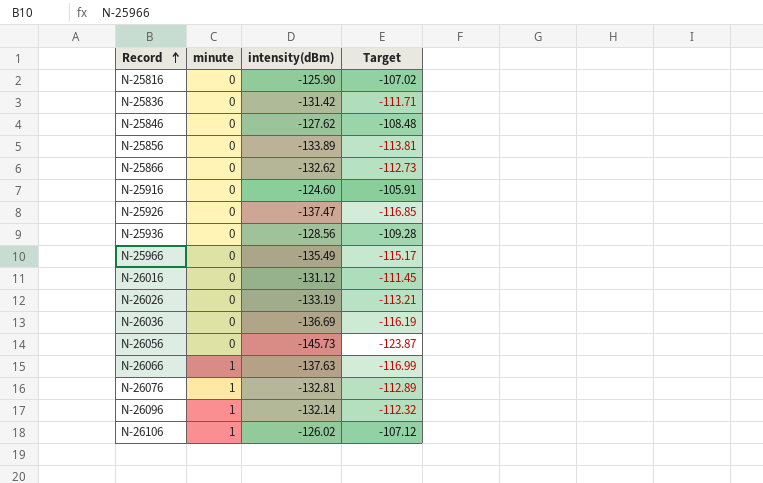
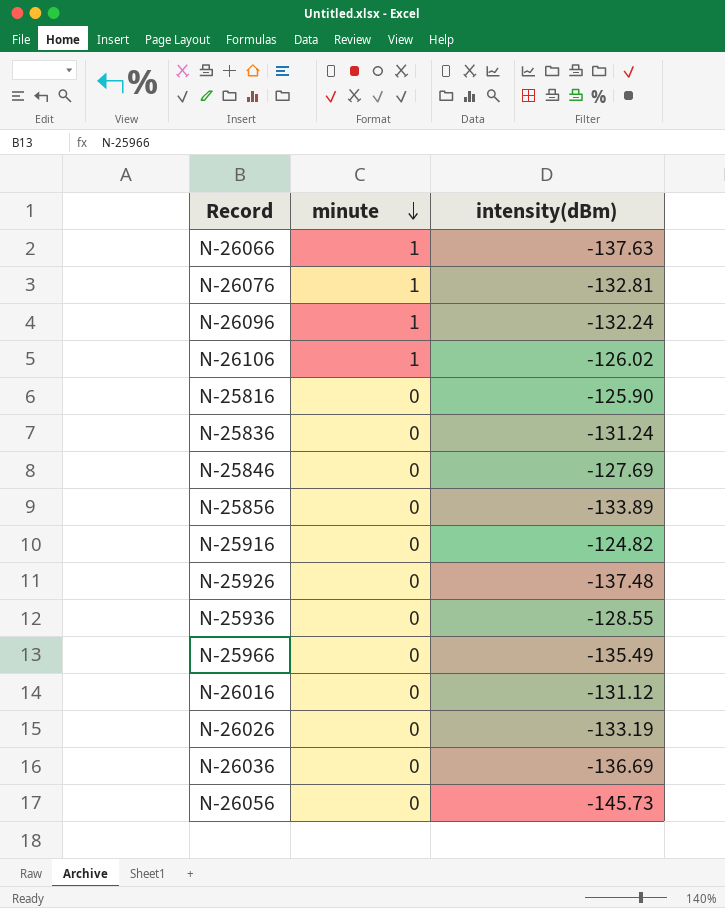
row order: Record ascending -> minute descending
column Target | formula: [intensity(dBm)] * 0.85 -> none
row N-25866: 0 | -132.62 | -112.73 -> none
N-26096 | intensity(dBm): -132.14 -> -132.24
N-25836 | intensity(dBm): -131.42 -> -131.24
N-25846 | intensity(dBm): -127.62 -> -127.69
N-25916 | intensity(dBm): -124.60 -> -124.82
N-25926 | intensity(dBm): -137.47 -> -137.48
N-25936 | intensity(dBm): -128.56 -> -128.55

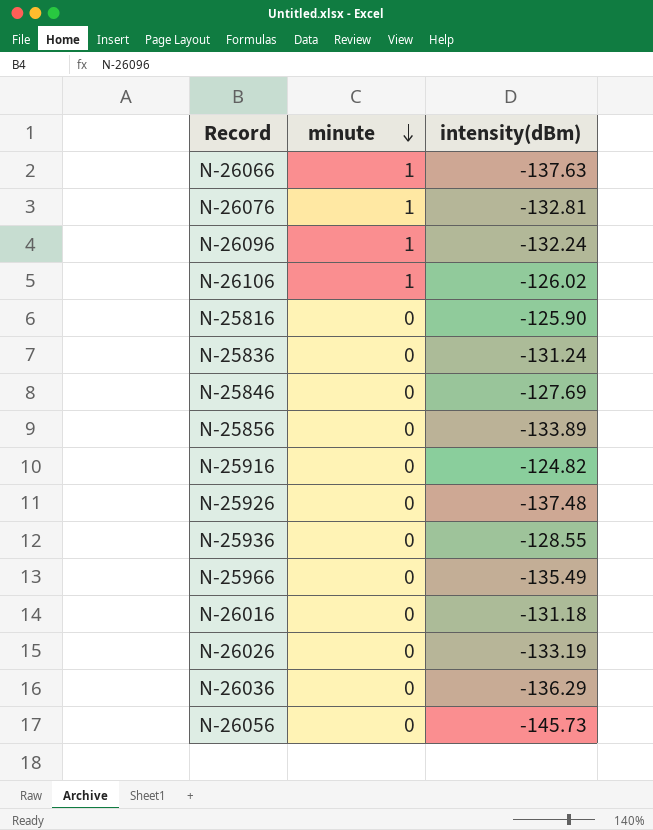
N-26016 | intensity(dBm): -131.12 -> -131.18
N-26036 | intensity(dBm): -136.69 -> -136.29

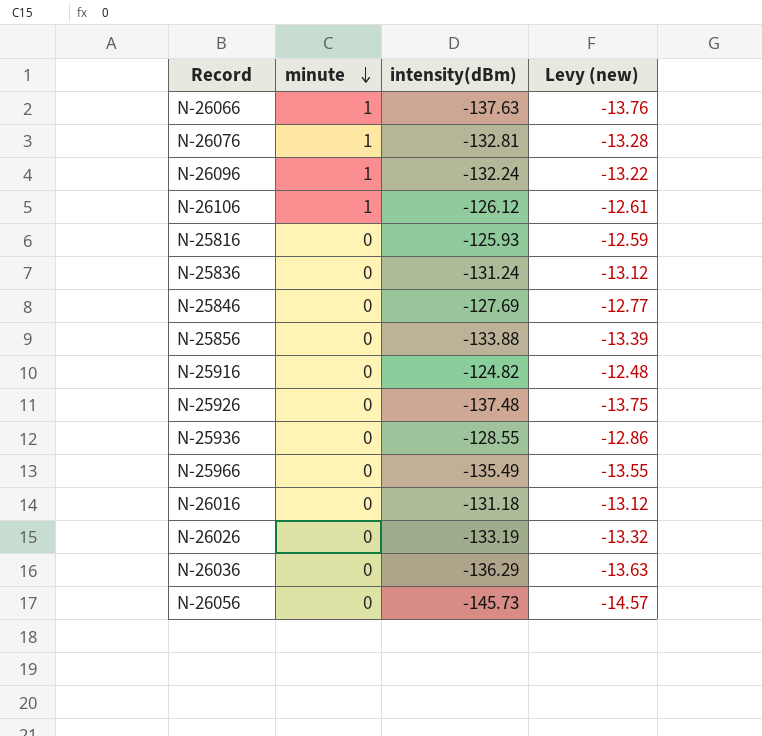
column Levy (new) | formula: none -> [intensity(dBm)] * 0.1
N-26106 | intensity(dBm): -126.02 -> -126.12
N-25816 | intensity(dBm): -125.90 -> -125.93
N-25856 | intensity(dBm): -133.89 -> -133.88

